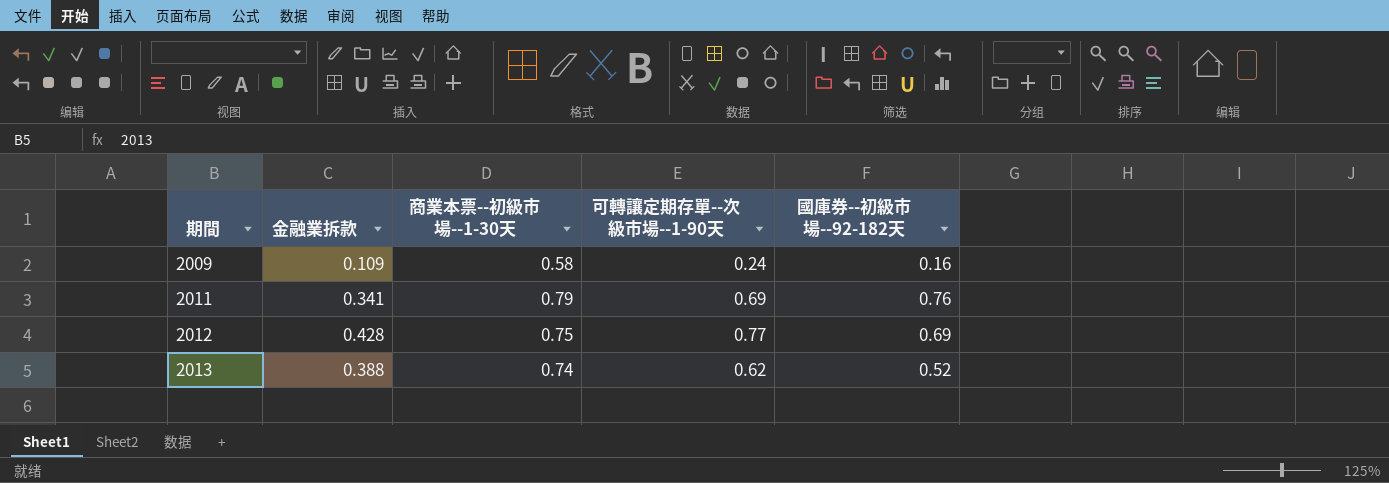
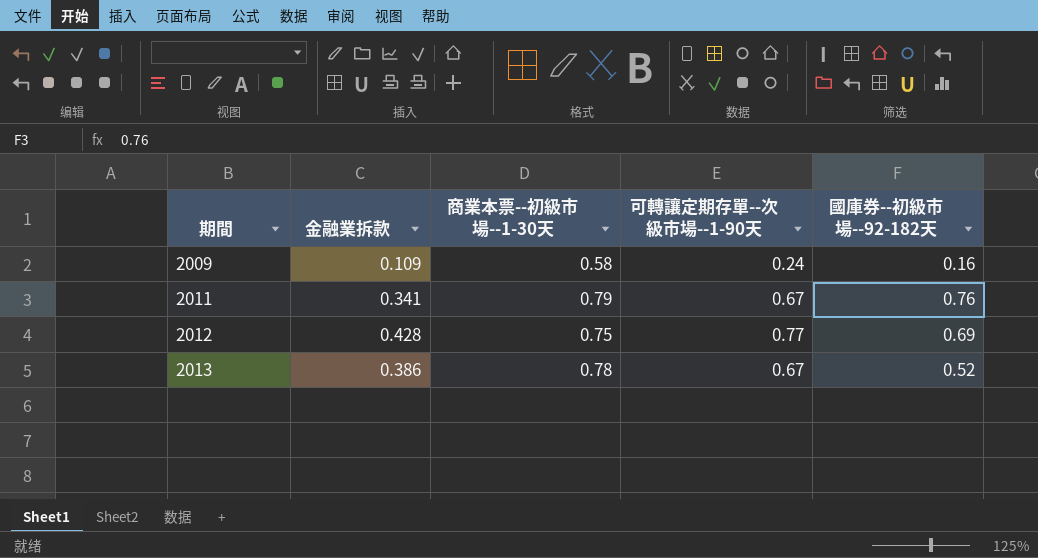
2011 | 可轉讓定期存單--次級市場--1-90天: 0.69 -> 0.67
2013 | 金融業拆款: 0.388 -> 0.386
2013 | 商業本票--初級市場--1-30天: 0.74 -> 0.78
2013 | 可轉讓定期存單--次級市場--1-90天: 0.62 -> 0.67

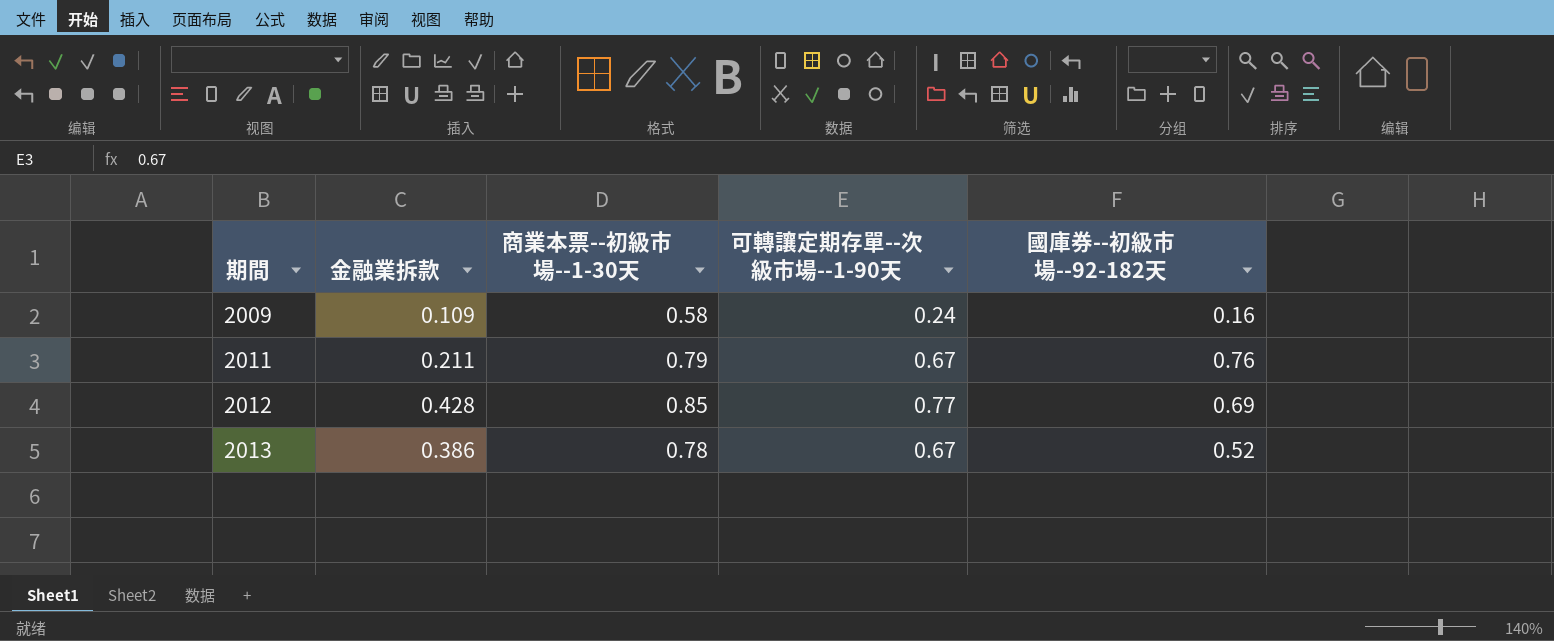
2011 | 金融業拆款: 0.341 -> 0.211
2012 | 商業本票--初級市場--1-30天: 0.75 -> 0.85

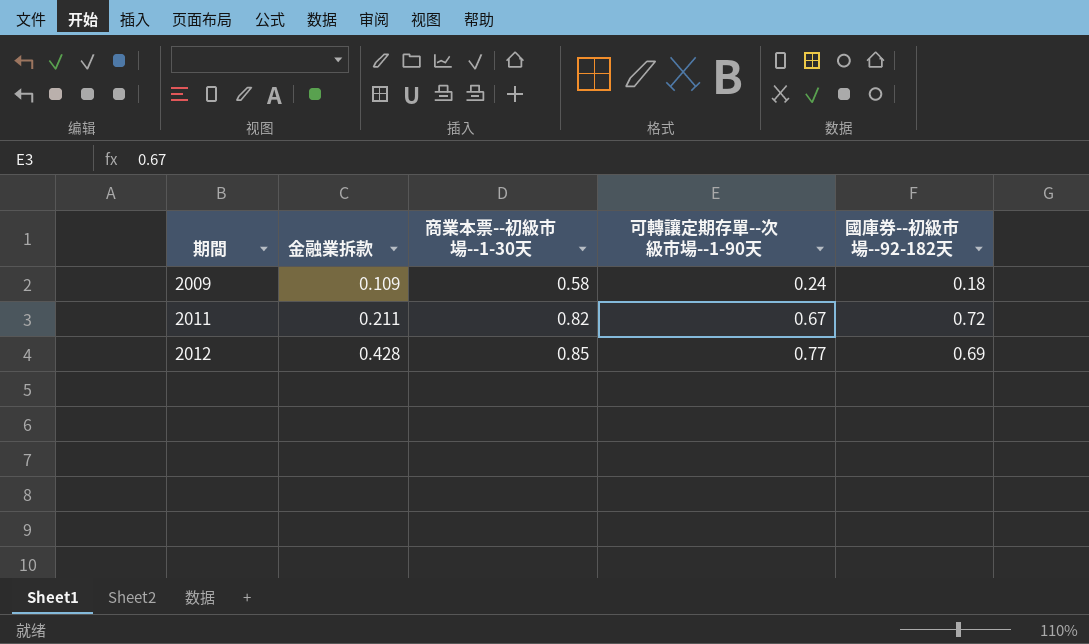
row 2013: 0.386 | 0.78 | 0.67 | 0.52 -> none
2009 | 國庫券--初級市場--92-182天: 0.16 -> 0.18
2011 | 商業本票--初級市場--1-30天: 0.79 -> 0.82
2011 | 國庫券--初級市場--92-182天: 0.76 -> 0.72

